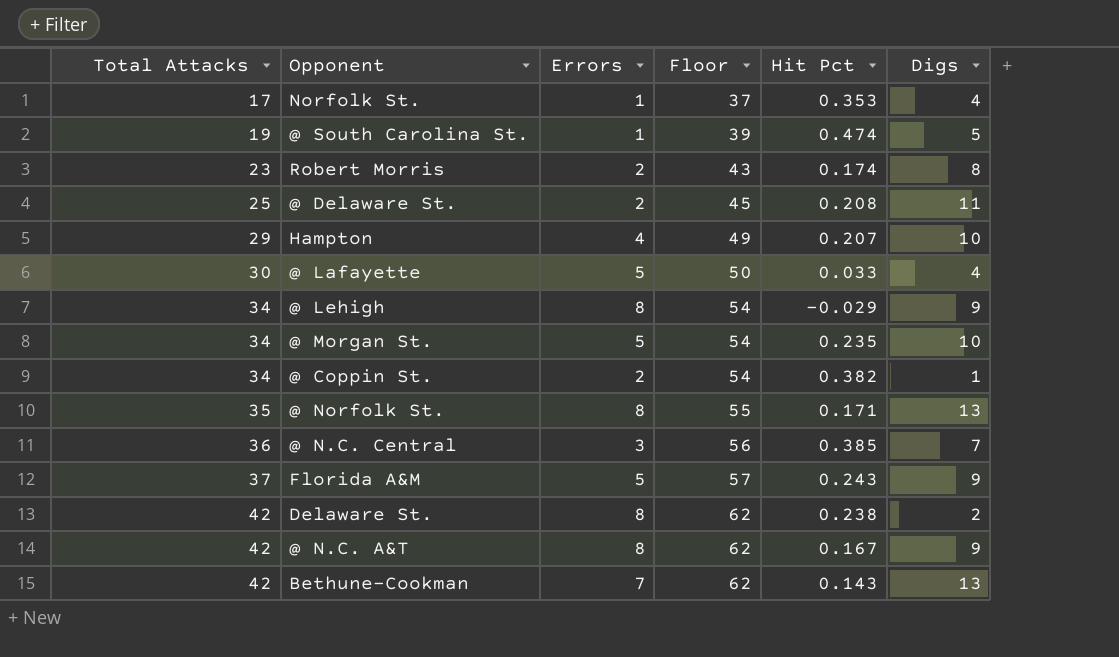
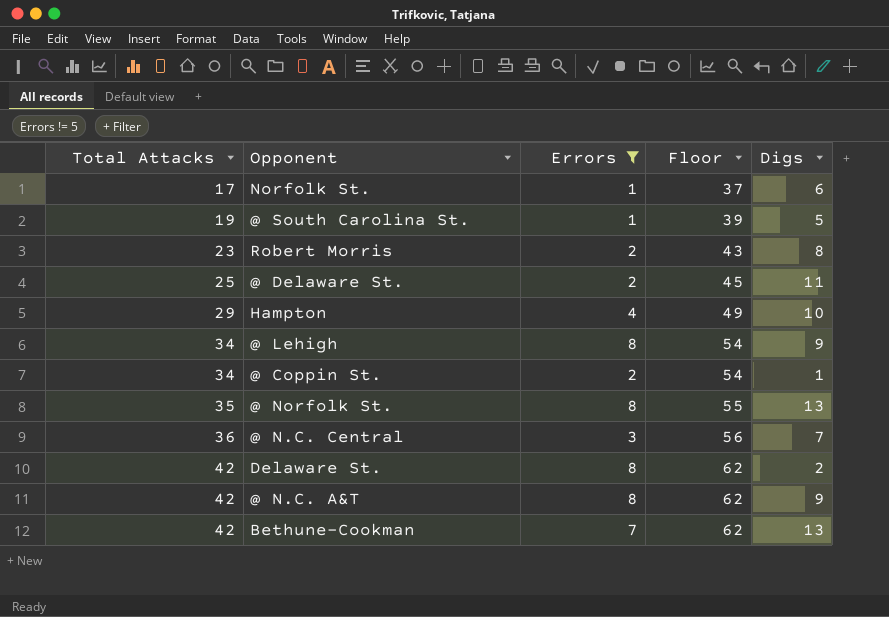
filter: none -> Errors != 5
column Hit Pct | position: 5 -> none
Norfolk St. | Digs: 4 -> 6

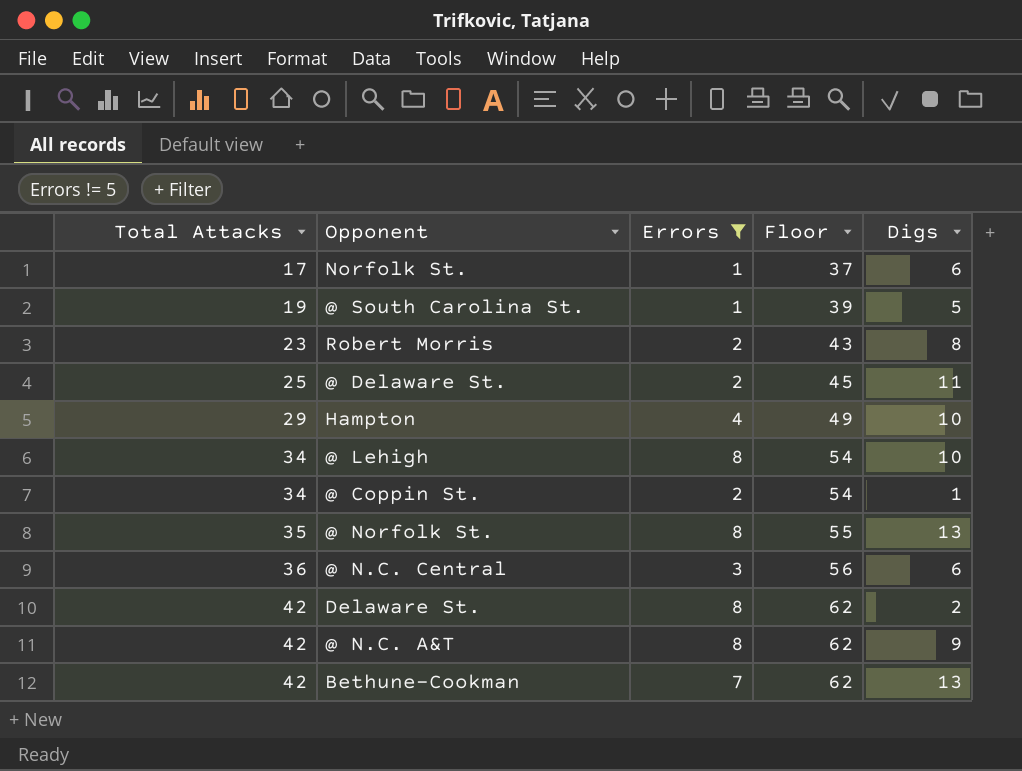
@ Lehigh | Digs: 9 -> 10
@ N.C. Central | Digs: 7 -> 6

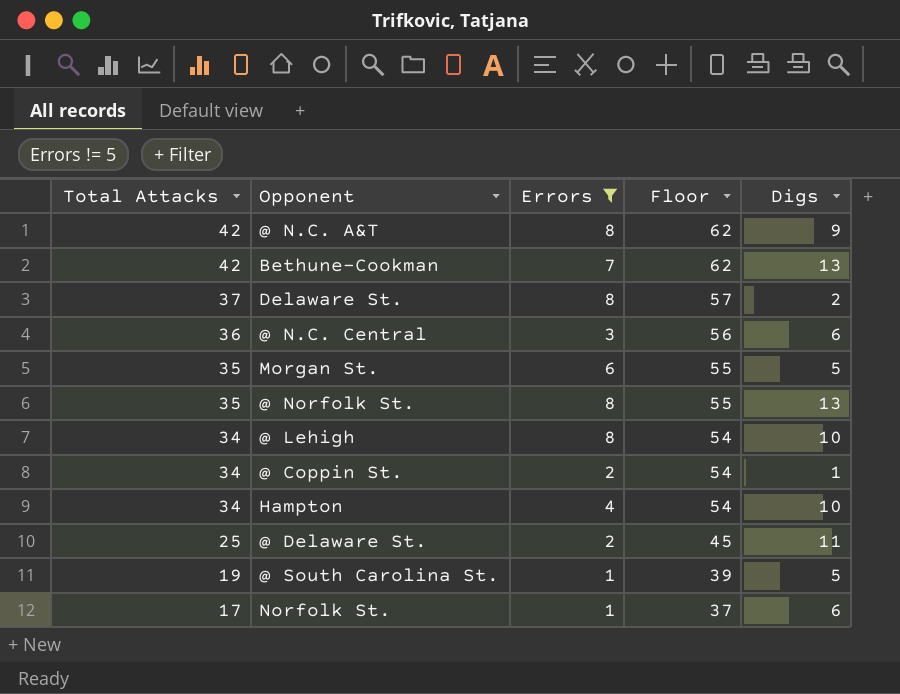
row order: Total Attacks ascending -> Total Attacks descending
row Robert Morris: 23 | 2 | 43 | 8 -> none
Delaware St. | Total Attacks: 42 -> 37
Delaware St. | Floor: 62 -> 57
row Morgan St.: none -> 35 | 6 | 55 | 5
Hampton | Total Attacks: 29 -> 34
Hampton | Floor: 49 -> 54

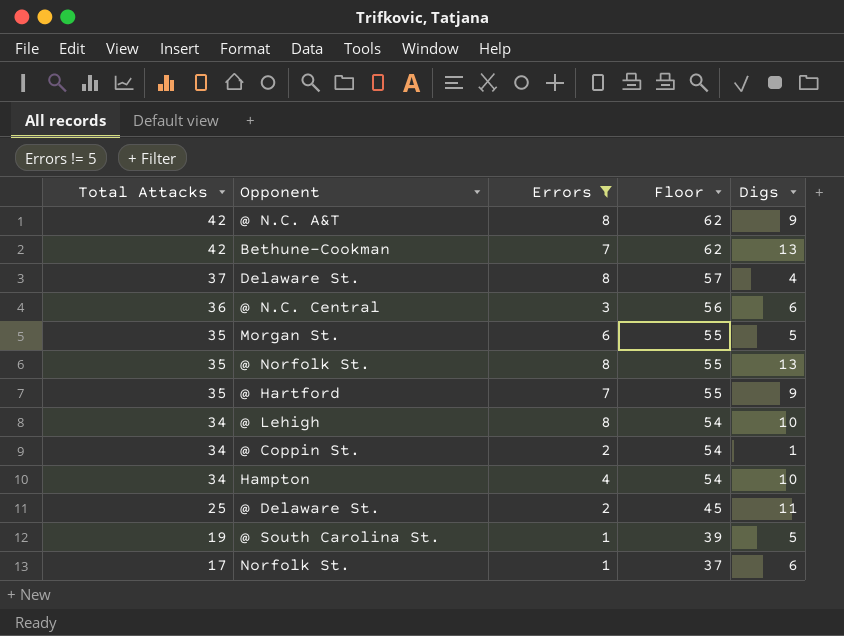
Delaware St. | Digs: 2 -> 4
row @ Hartford: none -> 35 | 7 | 55 | 9

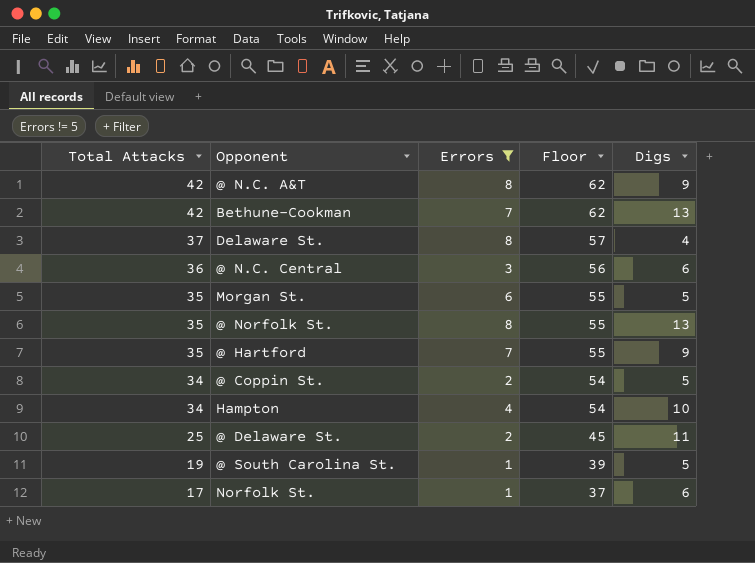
row @ Lehigh: 34 | 8 | 54 | 10 -> none
@ Coppin St. | Digs: 1 -> 5

